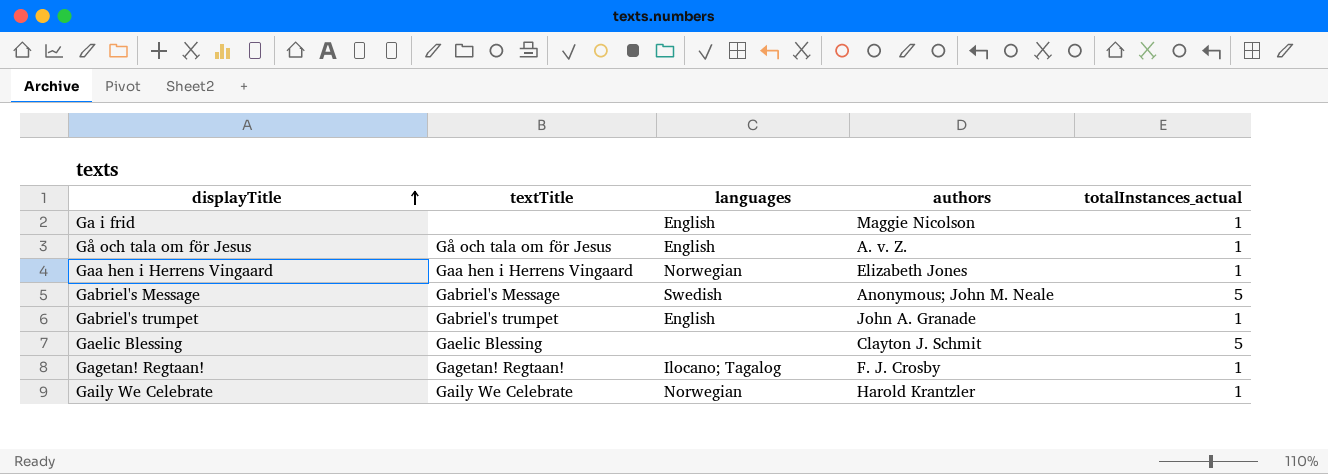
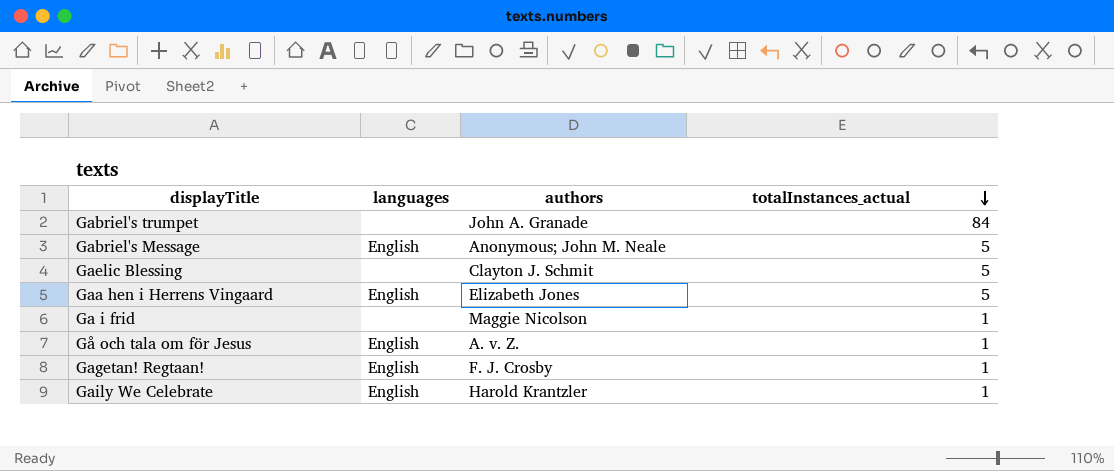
row order: displayTitle ascending -> totalInstances_actual descending
column textTitle | position: 2 -> none
Gabriel's trumpet | languages: English -> none
Gabriel's trumpet | totalInstances_actual: 1 -> 84
Gabriel's Message | languages: Swedish -> English
Gaa hen i Herrens Vingaard | languages: Norwegian -> English
Gaa hen i Herrens Vingaard | totalInstances_actual: 1 -> 5
Ga i frid | languages: English -> none
Gagetan! Regtaan! | languages: Ilocano; Tagalog -> English
Gaily We Celebrate | languages: Norwegian -> English

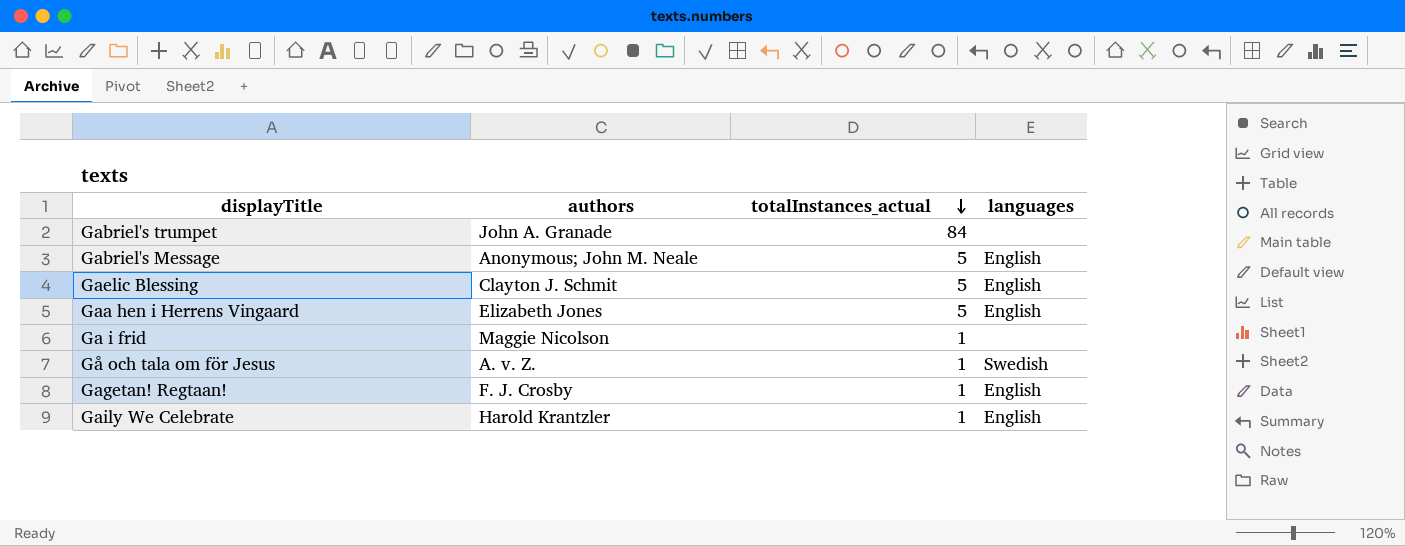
column languages | position: 2 -> 4
Gaelic Blessing | languages: none -> English
Gå och tala om för Jesus | languages: English -> Swedish

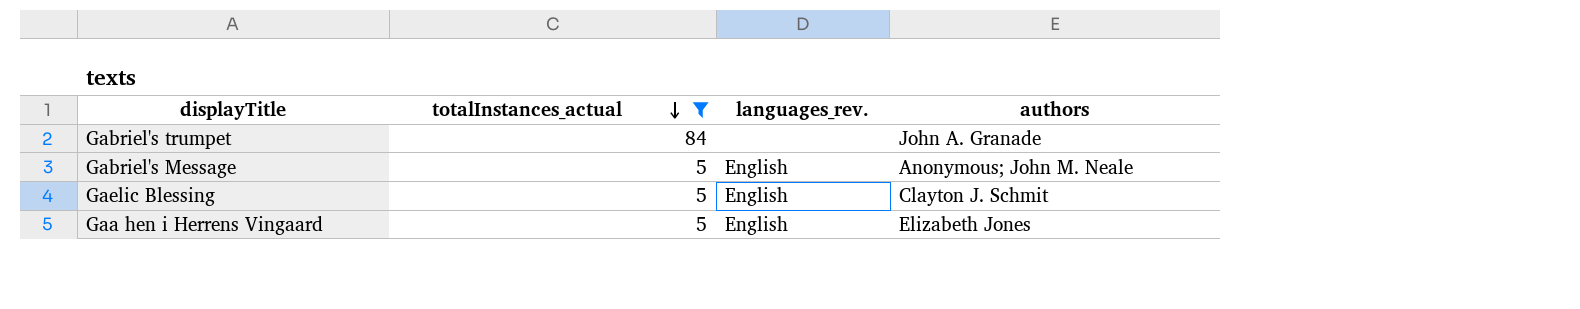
filter: none -> totalInstances_actual != 1
column name: languages -> languages_rev.
column authors | position: 2 -> 4

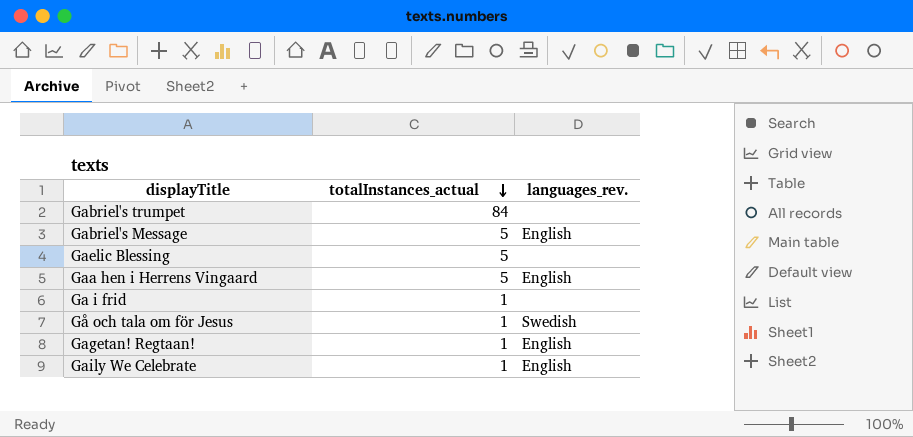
filter: totalInstances_actual != 1 -> none
column authors | position: 4 -> none
Gaelic Blessing | languages_rev.: English -> none

